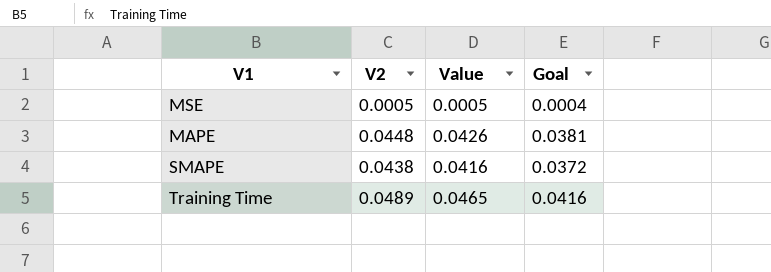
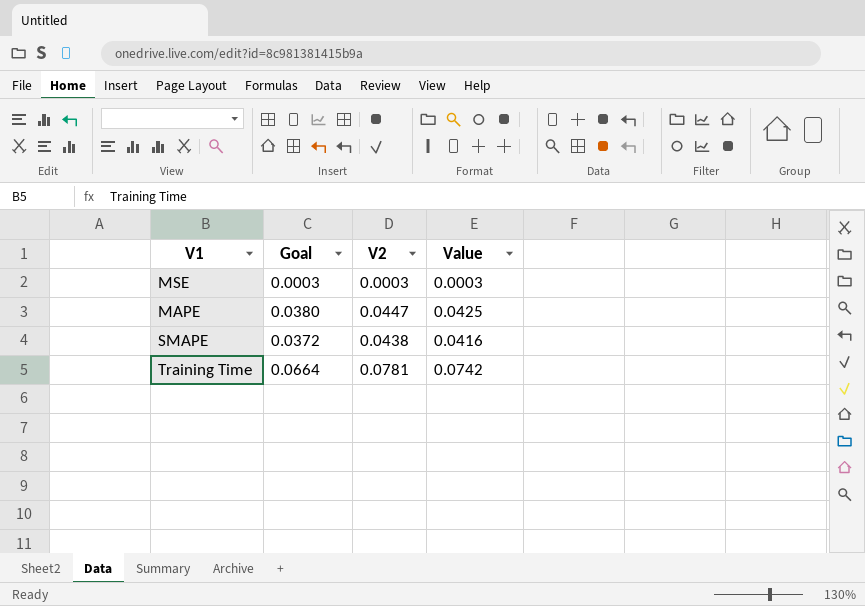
column Goal | position: 4 -> 2
MSE | Goal: 0.0004 -> 0.0003
MSE | V2: 0.0005 -> 0.0003
MSE | Value: 0.0005 -> 0.0003
MAPE | Goal: 0.0381 -> 0.0380
MAPE | V2: 0.0448 -> 0.0447
MAPE | Value: 0.0426 -> 0.0425
Training Time | Goal: 0.0416 -> 0.0664
Training Time | V2: 0.0489 -> 0.0781
Training Time | Value: 0.0465 -> 0.0742

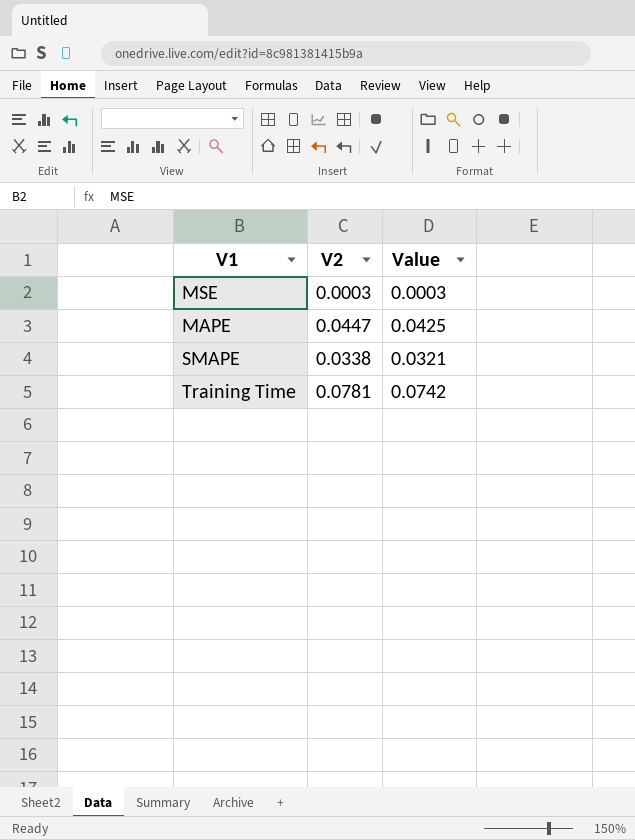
column Goal | formula: [V2] * 0.85 -> none
SMAPE | V2: 0.0438 -> 0.0338
SMAPE | Value: 0.0416 -> 0.0321

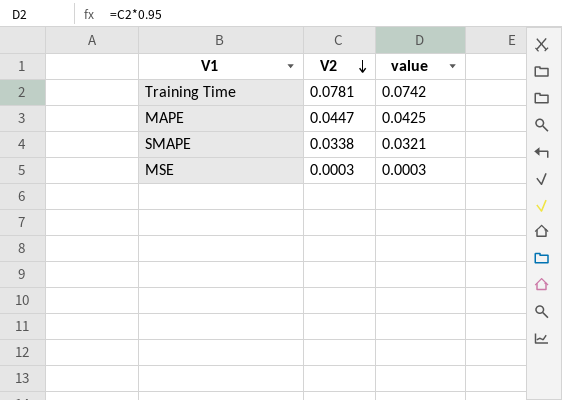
row order: none -> V2 descending
column name: Value -> value

